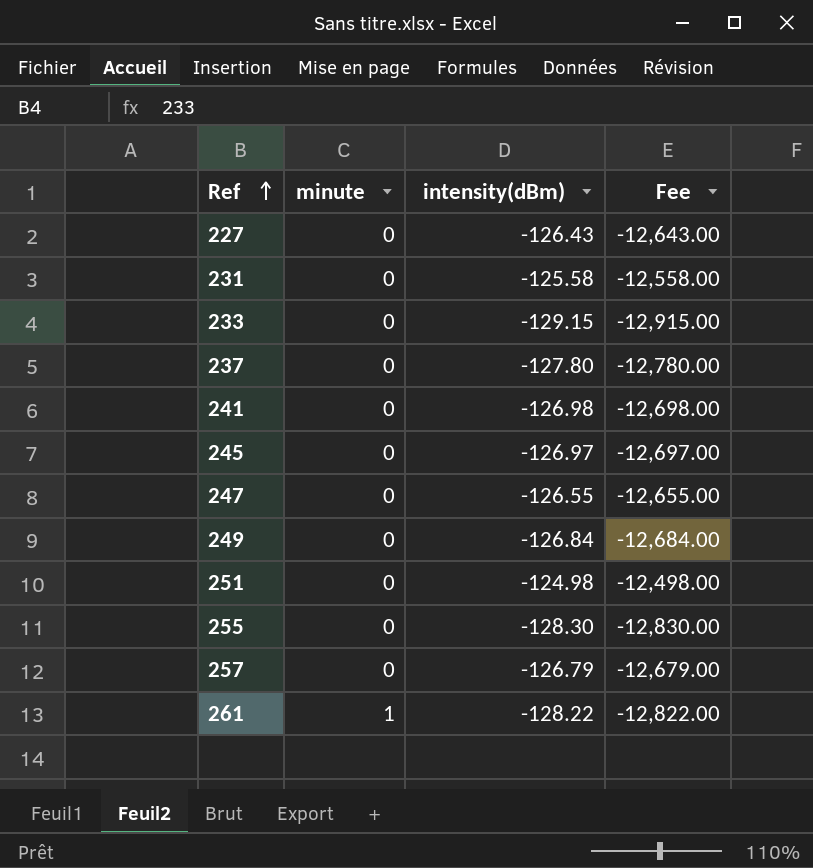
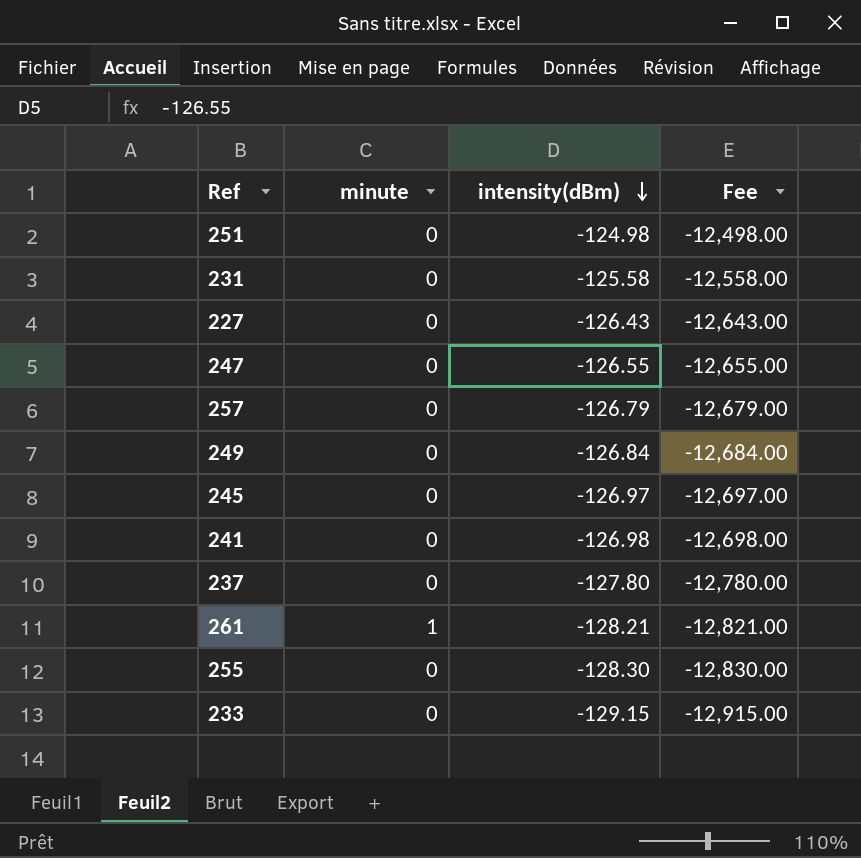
row order: Ref ascending -> intensity(dBm) descending
261 | intensity(dBm): -128.22 -> -128.21
261 | Fee: -12,822.00 -> -12,821.00

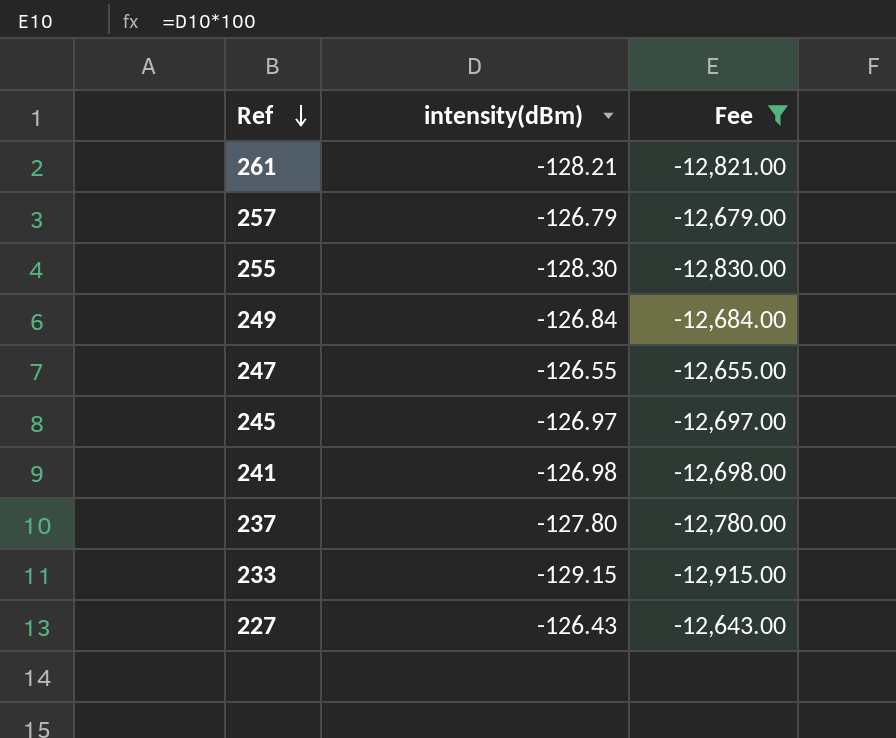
filter: none -> Fee <= -12,643.00
row order: intensity(dBm) descending -> Ref descending
column minute | position: 2 -> none

